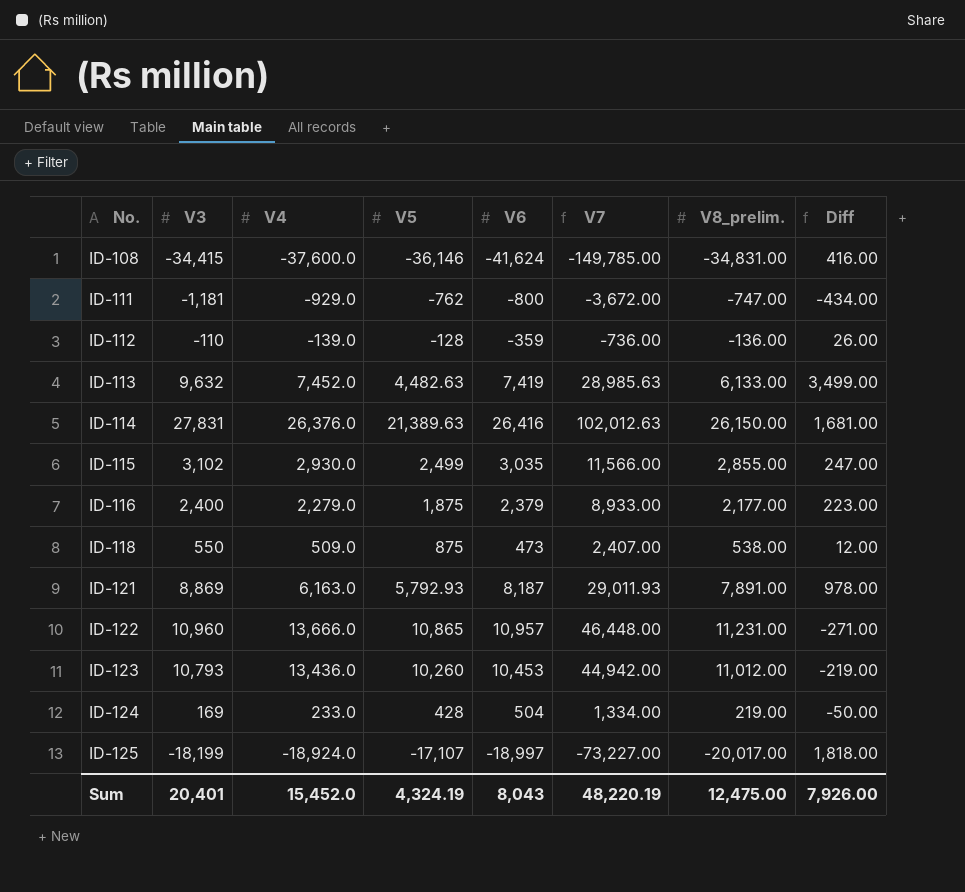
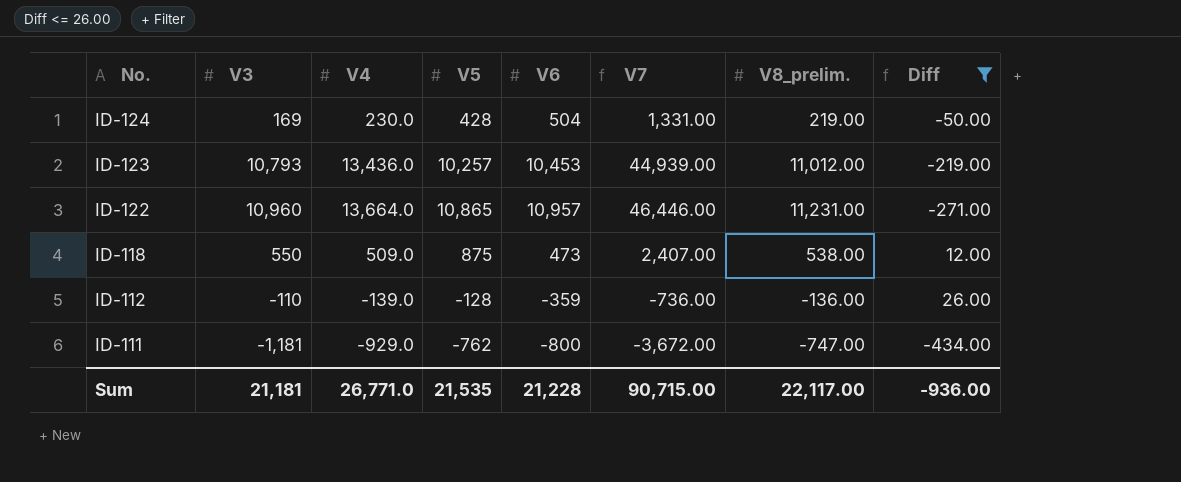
filter: none -> Diff <= 26.00
row order: No. ascending -> No. descending
ID-124 | V4: 233.0 -> 230.0
ID-124 | V7: 1,334.00 -> 1,331.00
ID-123 | V5: 10,260 -> 10,257
ID-123 | V7: 44,942.00 -> 44,939.00
ID-122 | V4: 13,666.0 -> 13,664.0
ID-122 | V7: 46,448.00 -> 46,446.00
Sum | V3: 20,401 -> 21,181
Sum | V4: 15,452.0 -> 26,771.0
Sum | V5: 4,324.19 -> 21,535
Sum | V6: 8,043 -> 21,228
Sum | V7: 48,220.19 -> 90,715.00
Sum | V8_prelim.: 12,475.00 -> 22,117.00
Sum | Diff: 7,926.00 -> -936.00

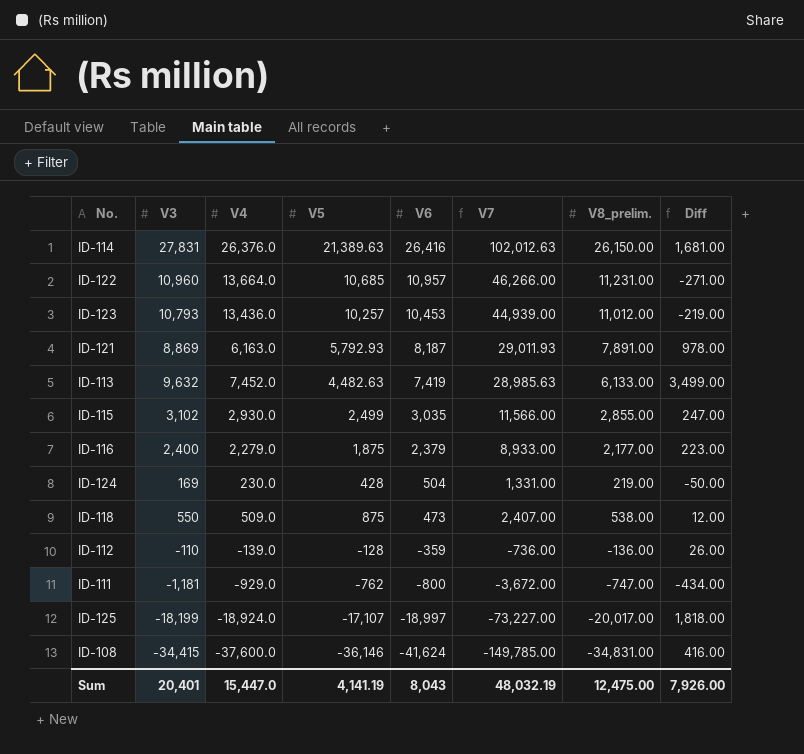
filter: Diff <= 26.00 -> none
row order: No. descending -> V6 descending
ID-122 | V5: 10,865 -> 10,685
ID-122 | V7: 46,446.00 -> 46,266.00
Sum | V3: 21,181 -> 20,401
Sum | V4: 26,771.0 -> 15,447.0
Sum | V5: 21,535 -> 4,141.19
Sum | V6: 21,228 -> 8,043
Sum | V7: 90,715.00 -> 48,032.19
Sum | V8_prelim.: 22,117.00 -> 12,475.00
Sum | Diff: -936.00 -> 7,926.00

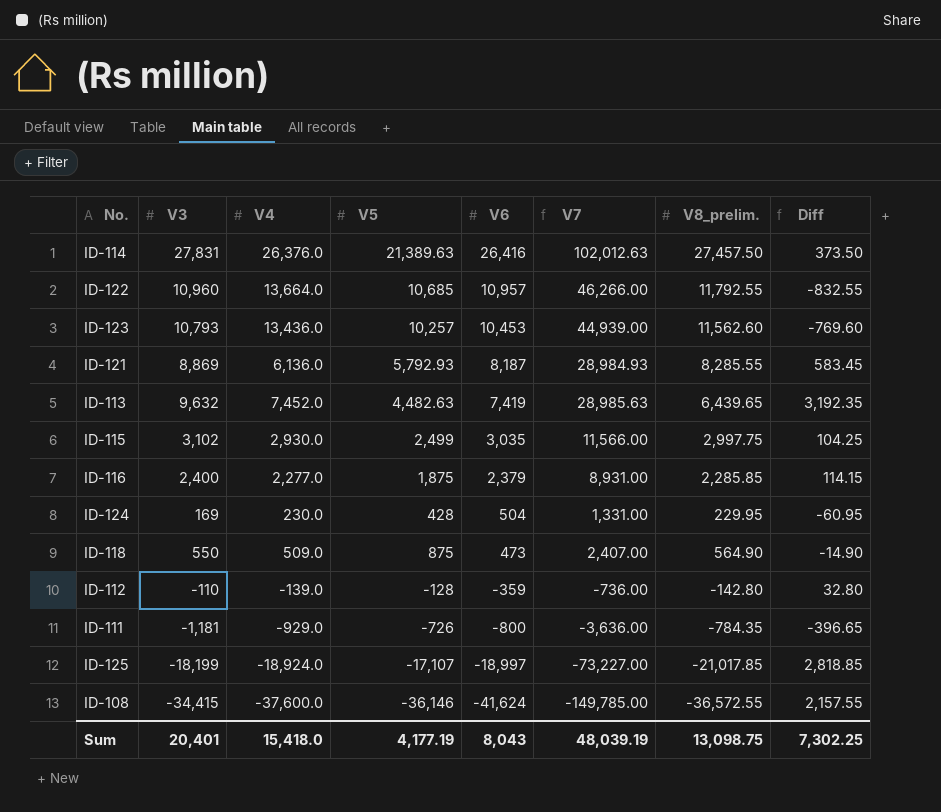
ID-114 | V8_prelim.: 26,150.00 -> 27,457.50
ID-114 | Diff: 1,681.00 -> 373.50
ID-122 | V8_prelim.: 11,231.00 -> 11,792.55
ID-122 | Diff: -271.00 -> -832.55
ID-123 | V8_prelim.: 11,012.00 -> 11,562.60
ID-123 | Diff: -219.00 -> -769.60
ID-121 | V4: 6,163.0 -> 6,136.0
ID-121 | V7: 29,011.93 -> 28,984.93
ID-121 | V8_prelim.: 7,891.00 -> 8,285.55
ID-121 | Diff: 978.00 -> 583.45
ID-113 | V8_prelim.: 6,133.00 -> 6,439.65
ID-113 | Diff: 3,499.00 -> 3,192.35
ID-115 | V8_prelim.: 2,855.00 -> 2,997.75
ID-115 | Diff: 247.00 -> 104.25
ID-116 | V4: 2,279.0 -> 2,277.0
ID-116 | V7: 8,933.00 -> 8,931.00
ID-116 | V8_prelim.: 2,177.00 -> 2,285.85
ID-116 | Diff: 223.00 -> 114.15
ID-124 | V8_prelim.: 219.00 -> 229.95
ID-124 | Diff: -50.00 -> -60.95
ID-118 | V8_prelim.: 538.00 -> 564.90
ID-118 | Diff: 12.00 -> -14.90
ID-112 | V8_prelim.: -136.00 -> -142.80
ID-112 | Diff: 26.00 -> 32.80
ID-111 | V5: -762 -> -726
ID-111 | V7: -3,672.00 -> -3,636.00
ID-111 | V8_prelim.: -747.00 -> -784.35
ID-111 | Diff: -434.00 -> -396.65
ID-125 | V8_prelim.: -20,017.00 -> -21,017.85
ID-125 | Diff: 1,818.00 -> 2,818.85
ID-108 | V8_prelim.: -34,831.00 -> -36,572.55
ID-108 | Diff: 416.00 -> 2,157.55
Sum | V4: 15,447.0 -> 15,418.0
Sum | V5: 4,141.19 -> 4,177.19
Sum | V7: 48,032.19 -> 48,039.19
Sum | V8_prelim.: 12,475.00 -> 13,098.75
Sum | Diff: 7,926.00 -> 7,302.25

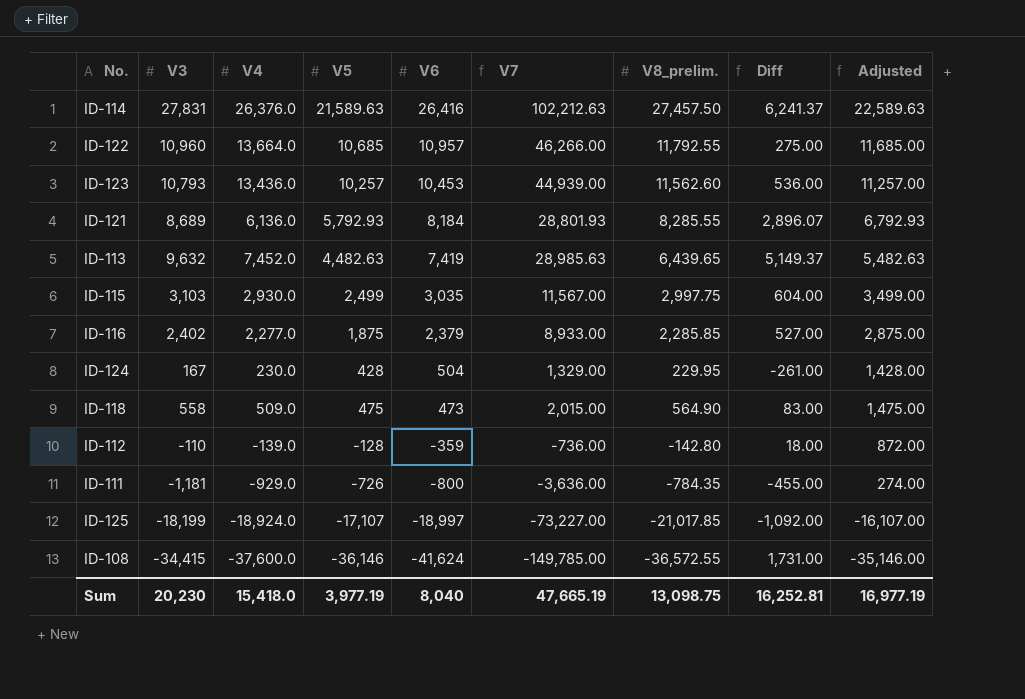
column Diff | formula: [V3] - [V8_prelim.] -> [V3] - [V5]
column Adjusted | formula: none -> [V5] + 1000
ID-114 | V5: 21,389.63 -> 21,589.63
ID-114 | V7: 102,012.63 -> 102,212.63
ID-121 | V3: 8,869 -> 8,689
ID-121 | V6: 8,187 -> 8,184
ID-121 | V7: 28,984.93 -> 28,801.93
ID-115 | V3: 3,102 -> 3,103
ID-115 | V7: 11,566.00 -> 11,567.00
ID-116 | V3: 2,400 -> 2,402
ID-116 | V7: 8,931.00 -> 8,933.00
ID-124 | V3: 169 -> 167
ID-124 | V7: 1,331.00 -> 1,329.00
ID-118 | V3: 550 -> 558
ID-118 | V5: 875 -> 475
ID-118 | V7: 2,407.00 -> 2,015.00
Sum | V3: 20,401 -> 20,230
Sum | V5: 4,177.19 -> 3,977.19
Sum | V6: 8,043 -> 8,040
Sum | V7: 48,039.19 -> 47,665.19
Sum | Diff: 7,302.25 -> 16,252.81

